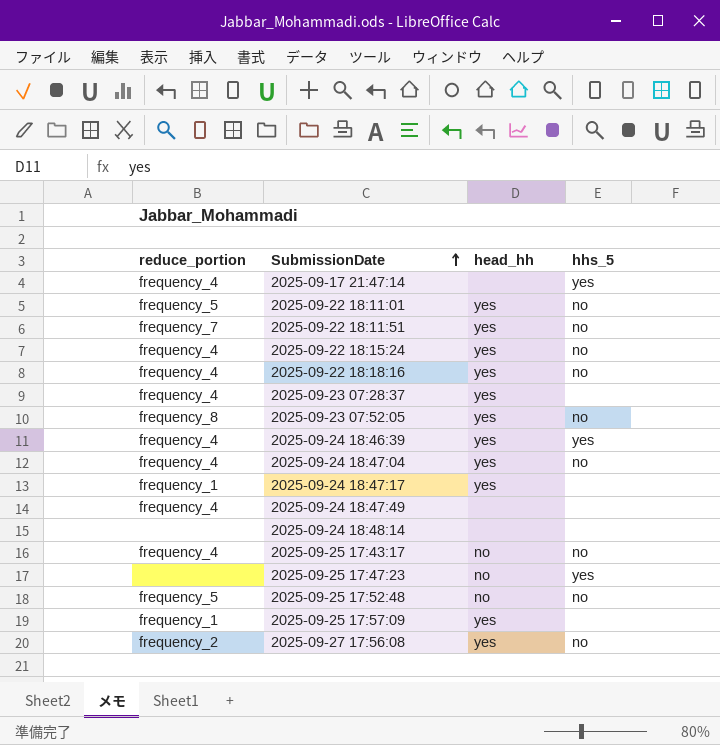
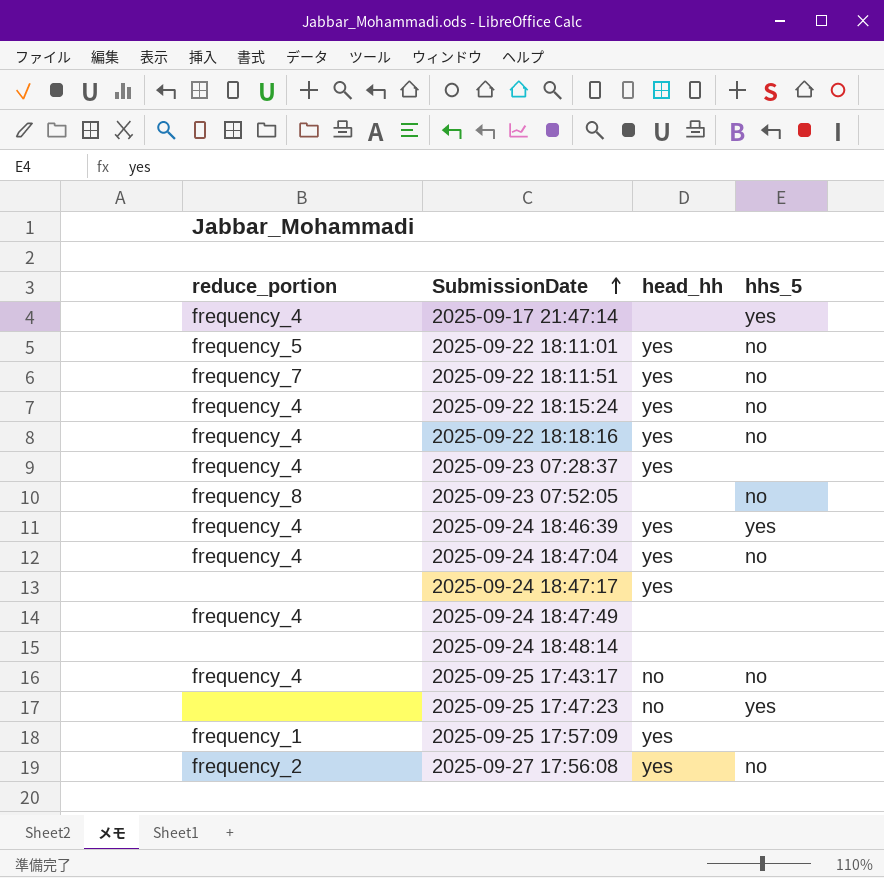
row 2025-09-25 17:52:48: frequency_5 | no | no -> none
2025-09-23 07:52:05 | head_hh: yes -> none
2025-09-24 18:47:17 | reduce_portion: frequency_1 -> none

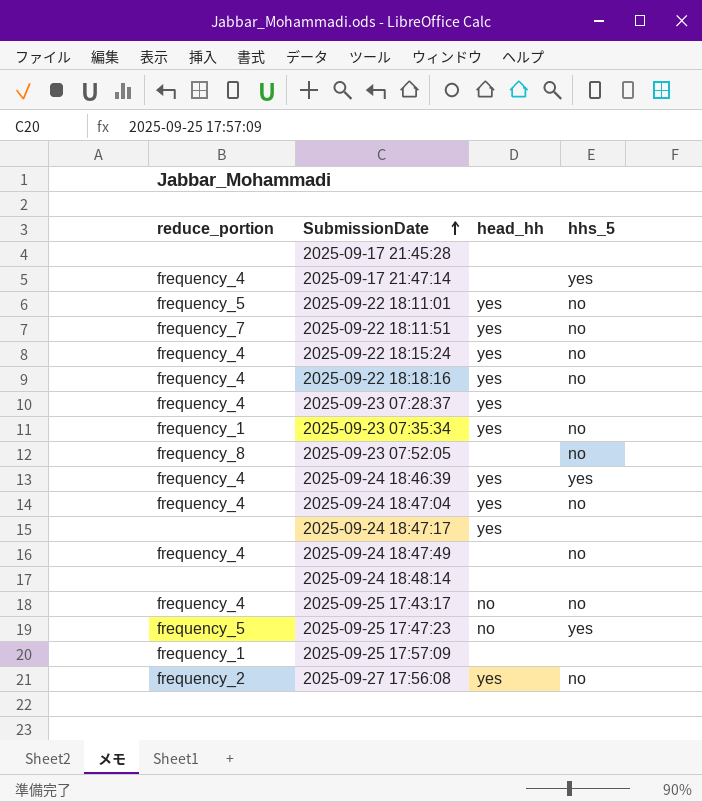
row 2025-09-17 21:45:28: none -> none | none | none
row 2025-09-23 07:35:34: none -> frequency_1 | yes | no
2025-09-24 18:47:49 | hhs_5: none -> no
2025-09-25 17:47:23 | reduce_portion: none -> frequency_5
2025-09-25 17:57:09 | head_hh: yes -> none

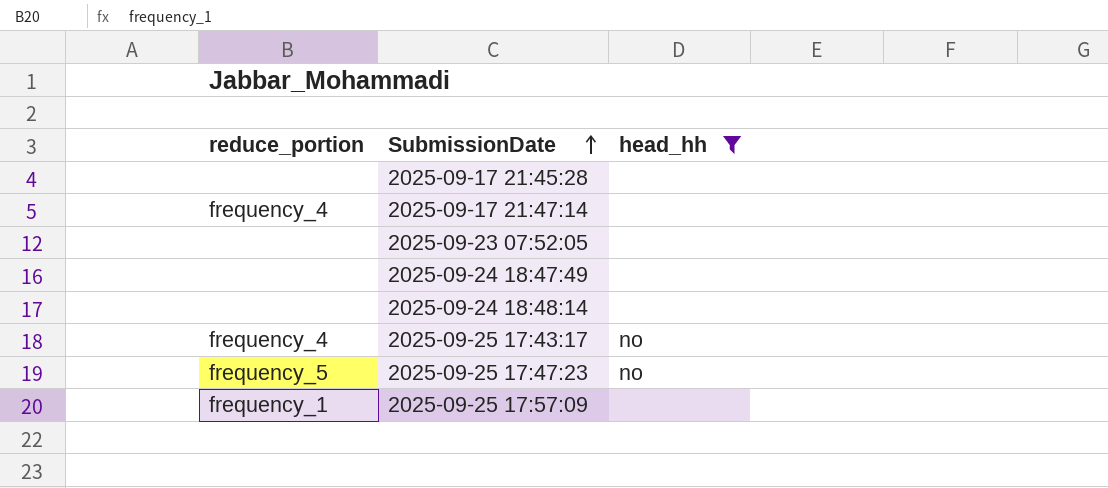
filter: none -> head_hh != yes
column hhs_5 | position: 4 -> none
2025-09-23 07:52:05 | reduce_portion: frequency_8 -> none
2025-09-24 18:47:49 | reduce_portion: frequency_4 -> none

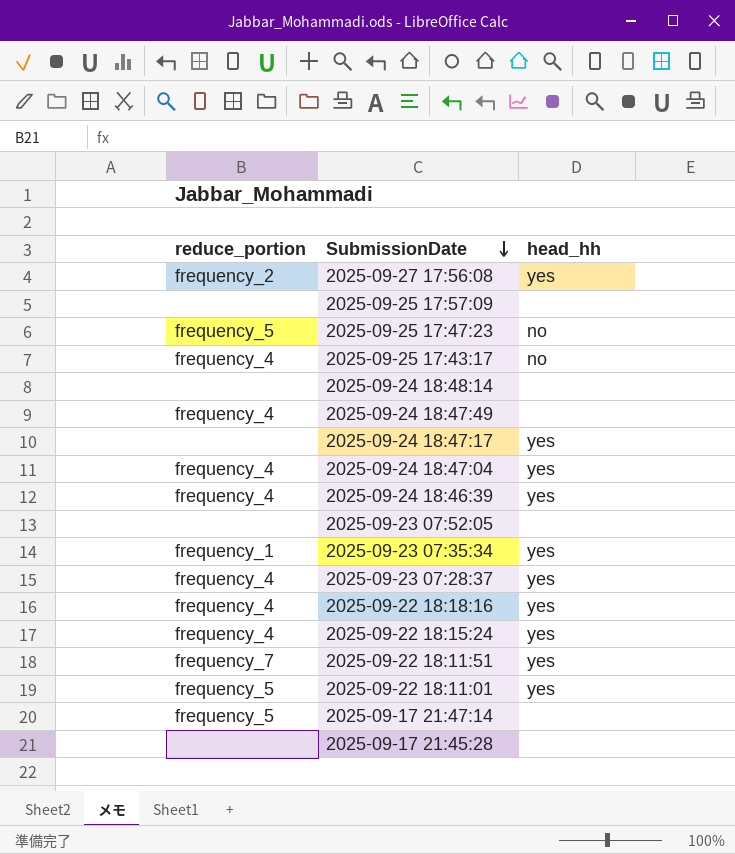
filter: head_hh != yes -> none
row order: SubmissionDate ascending -> SubmissionDate descending
2025-09-25 17:57:09 | reduce_portion: frequency_1 -> none
2025-09-24 18:47:49 | reduce_portion: none -> frequency_4
2025-09-17 21:47:14 | reduce_portion: frequency_4 -> frequency_5

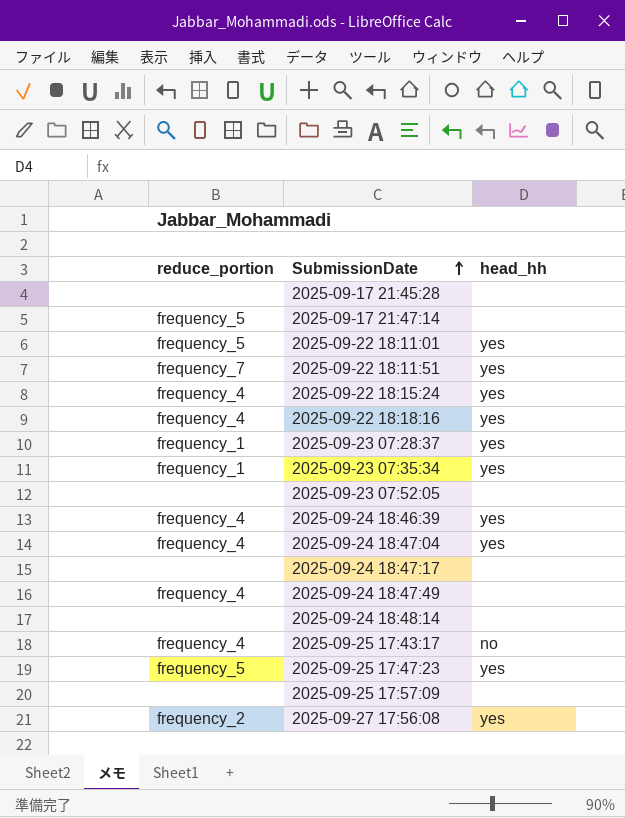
row order: SubmissionDate descending -> SubmissionDate ascending
2025-09-23 07:28:37 | reduce_portion: frequency_4 -> frequency_1
2025-09-24 18:47:17 | head_hh: yes -> none
2025-09-25 17:47:23 | head_hh: no -> yes

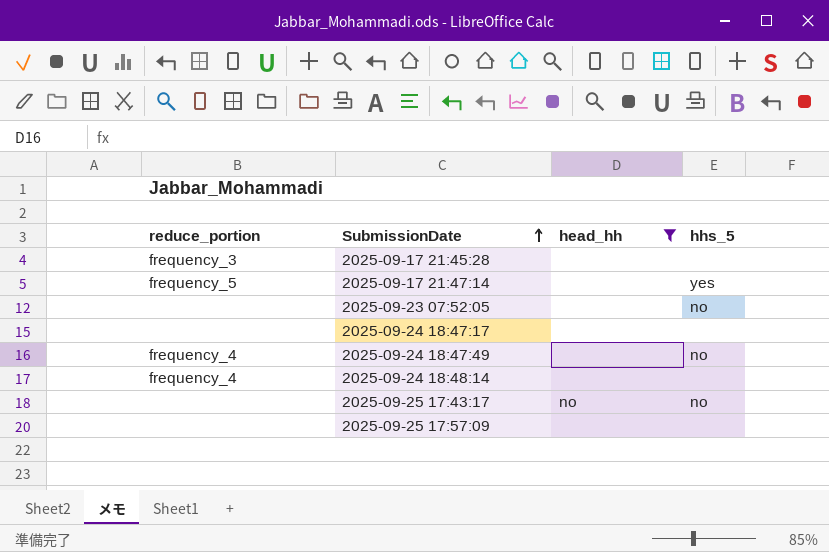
filter: none -> head_hh != yes
column hhs_5 | position: none -> 4
2025-09-17 21:45:28 | reduce_portion: none -> frequency_3
2025-09-24 18:48:14 | reduce_portion: none -> frequency_4
2025-09-25 17:43:17 | reduce_portion: frequency_4 -> none

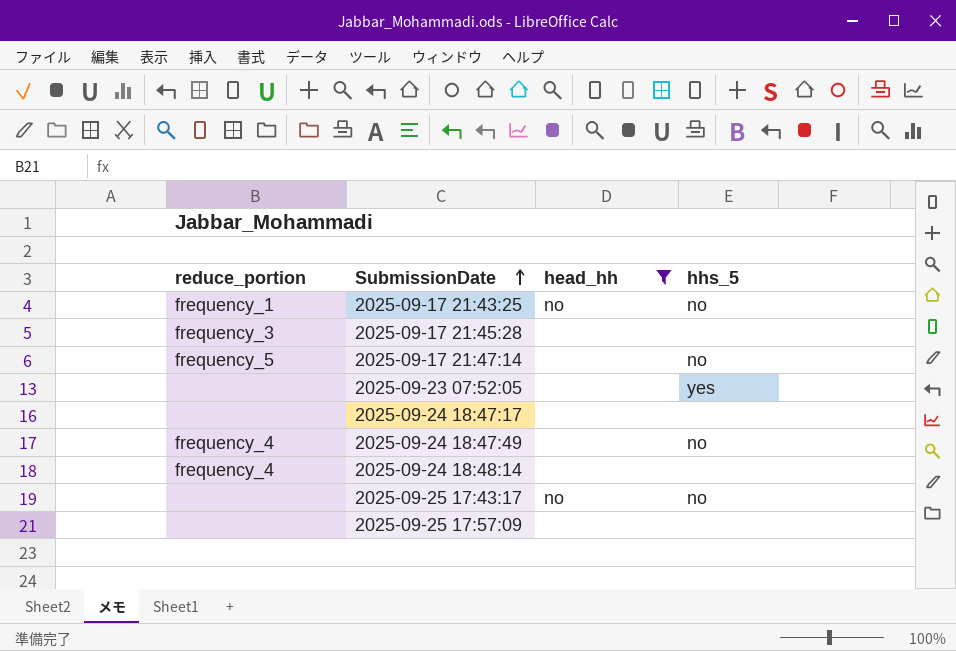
row 2025-09-17 21:43:25: none -> frequency_1 | no | no
2025-09-17 21:47:14 | hhs_5: yes -> no
2025-09-23 07:52:05 | hhs_5: no -> yes

